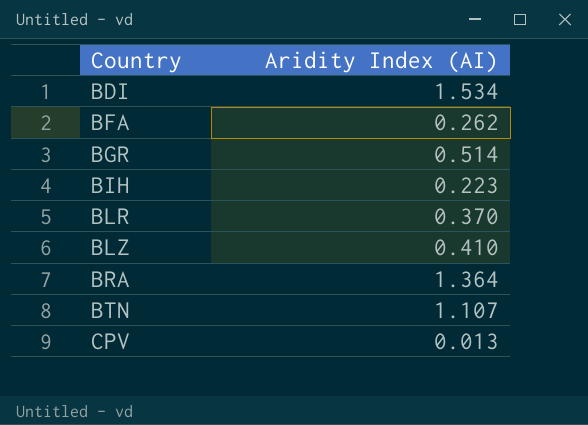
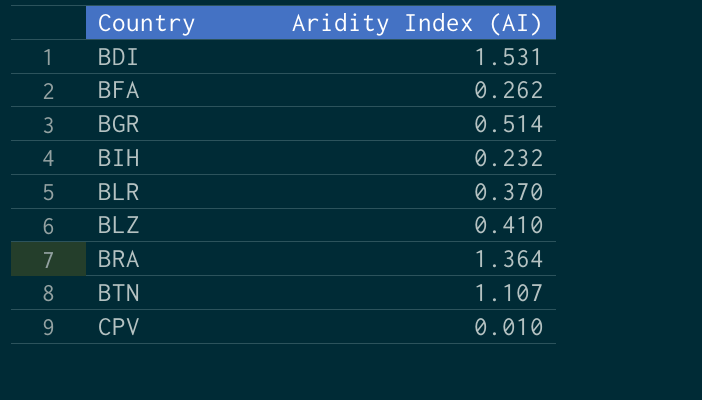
BDI | Aridity Index (AI): 1.534 -> 1.531
BIH | Aridity Index (AI): 0.223 -> 0.232
CPV | Aridity Index (AI): 0.013 -> 0.010

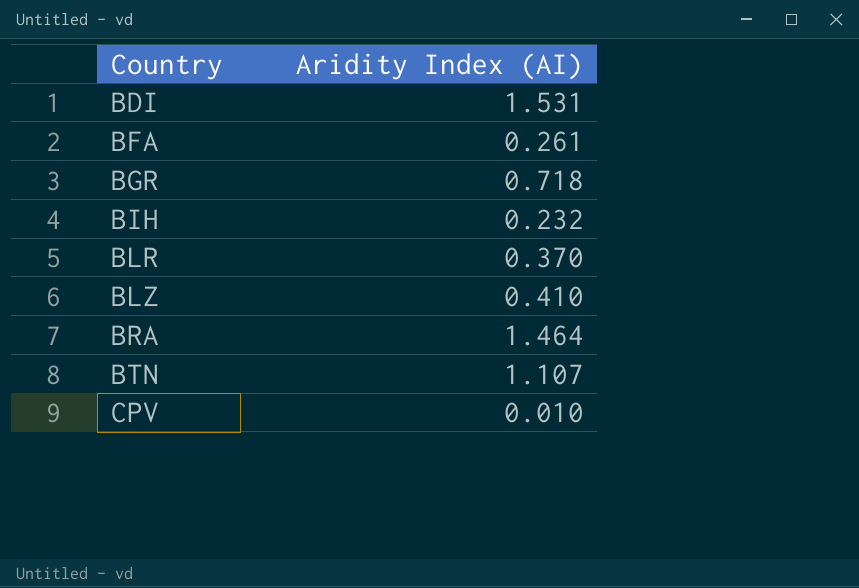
BFA | Aridity Index (AI): 0.262 -> 0.261
BGR | Aridity Index (AI): 0.514 -> 0.718
BRA | Aridity Index (AI): 1.364 -> 1.464

